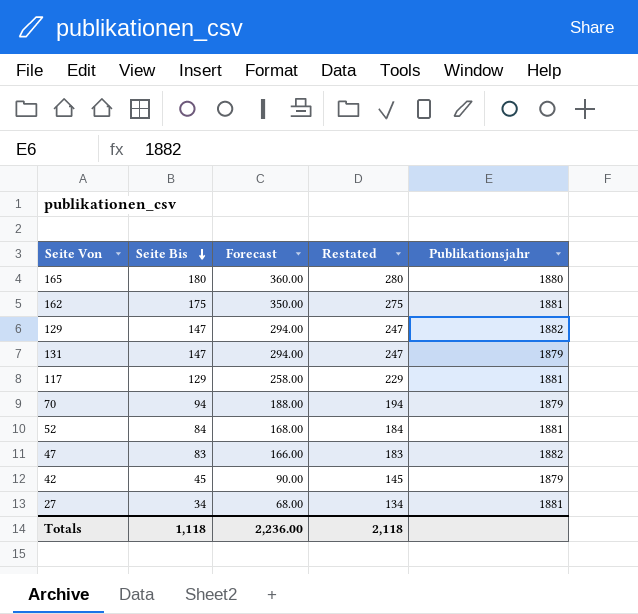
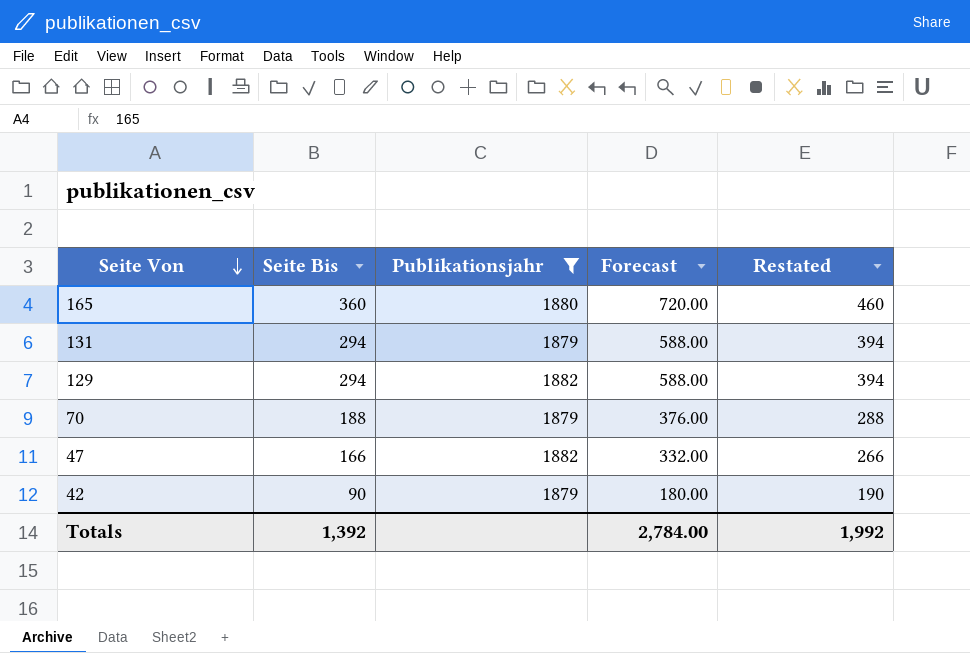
filter: none -> Publikationsjahr != 1881
row order: Seite Bis descending -> Seite Von descending
column Publikationsjahr | position: 5 -> 3
165 | Seite Bis: 180 -> 360
165 | Forecast: 360.00 -> 720.00
165 | Restated: 280 -> 460
131 | Seite Bis: 147 -> 294
131 | Forecast: 294.00 -> 588.00
131 | Restated: 247 -> 394
129 | Seite Bis: 147 -> 294
129 | Forecast: 294.00 -> 588.00
129 | Restated: 247 -> 394
70 | Seite Bis: 94 -> 188
70 | Forecast: 188.00 -> 376.00
70 | Restated: 194 -> 288
47 | Seite Bis: 83 -> 166
47 | Forecast: 166.00 -> 332.00
47 | Restated: 183 -> 266
42 | Seite Bis: 45 -> 90
42 | Forecast: 90.00 -> 180.00
42 | Restated: 145 -> 190
Totals | Seite Bis: 1,118 -> 1,392
Totals | Forecast: 2,236.00 -> 2,784.00
Totals | Restated: 2,118 -> 1,992

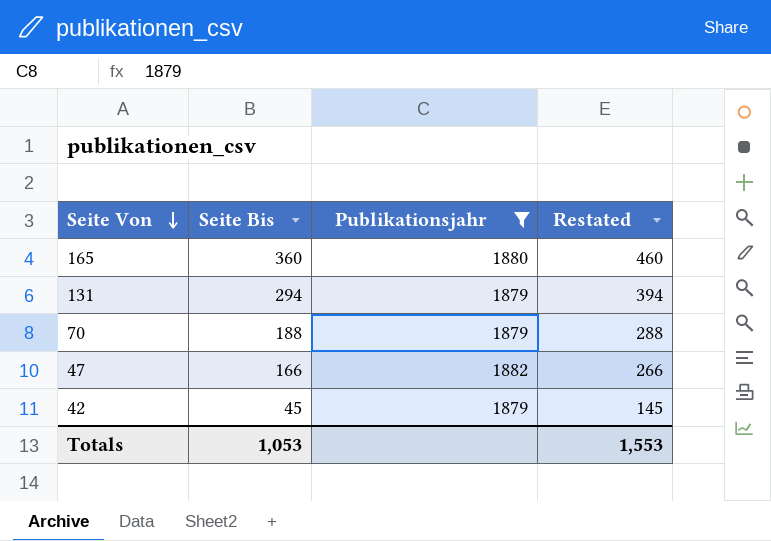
column Forecast | formula: [Seite Bis] * 2 -> none
row 129: 294 | 1882 | 588.00 | 394 -> none
42 | Seite Bis: 90 -> 45
42 | Restated: 190 -> 145
Totals | Seite Bis: 1,392 -> 1,053
Totals | Restated: 1,992 -> 1,553

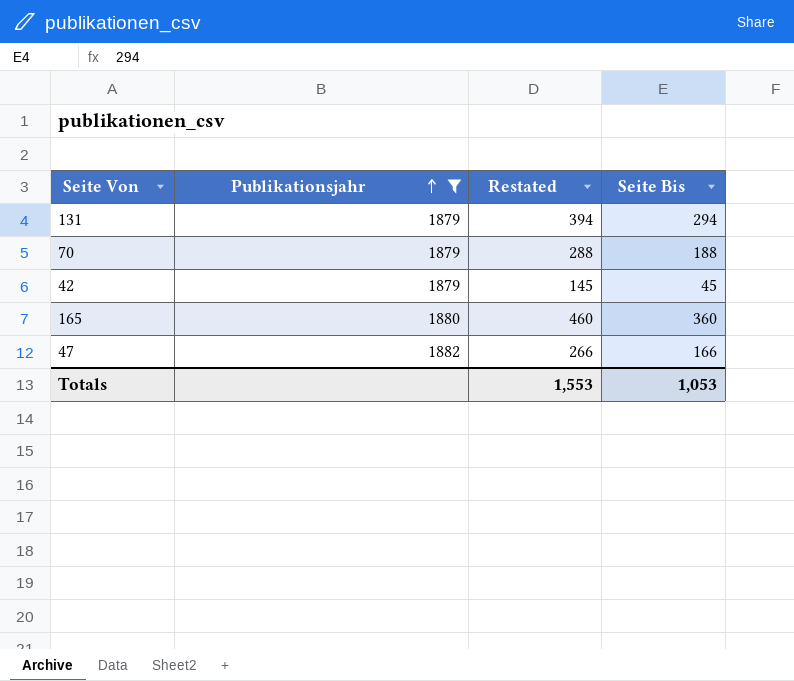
row order: Seite Von descending -> Publikationsjahr ascending
column Seite Bis | position: 2 -> 4

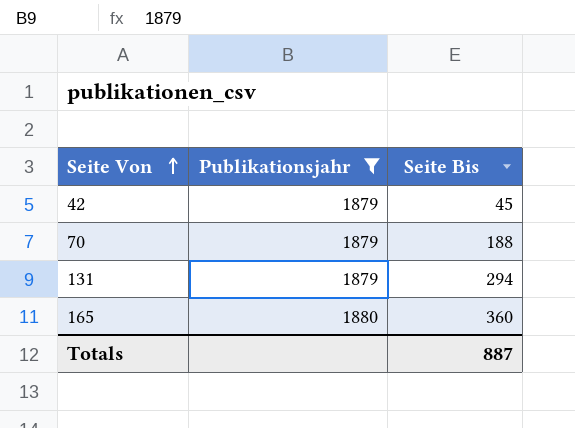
row order: Publikationsjahr ascending -> Seite Von ascending
column Restated | formula: [Seite Bis] + 100 -> none
row 47: 1882 | 266 | 166 -> none
Totals | Seite Bis: 1,053 -> 887

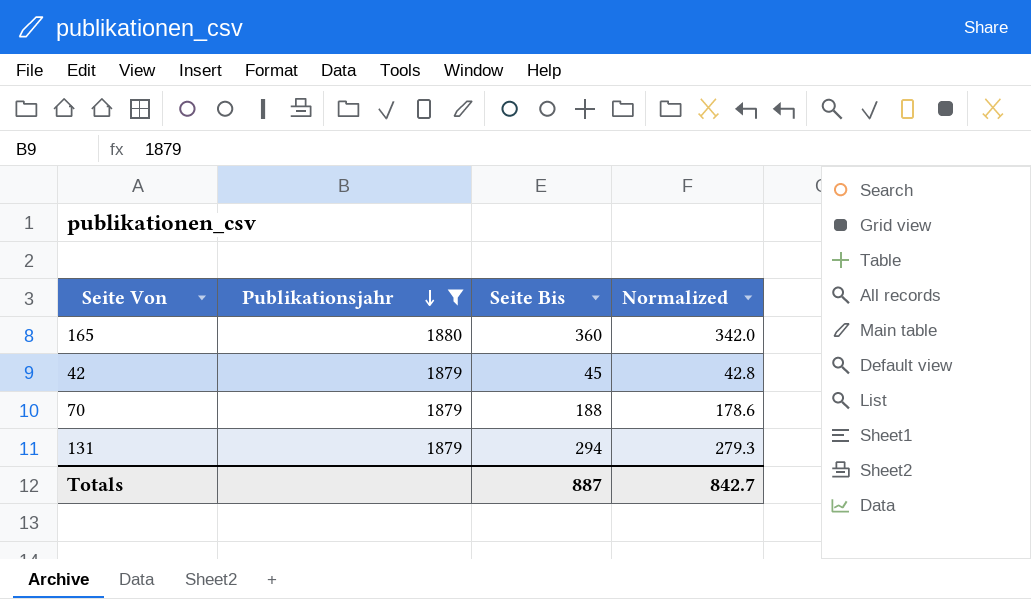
row order: Seite Von ascending -> Publikationsjahr descending
column Normalized | formula: none -> [Seite Bis] * 0.95

